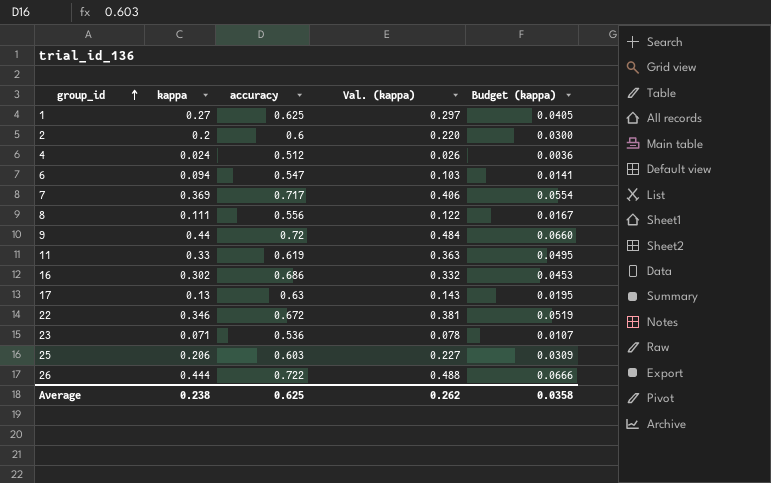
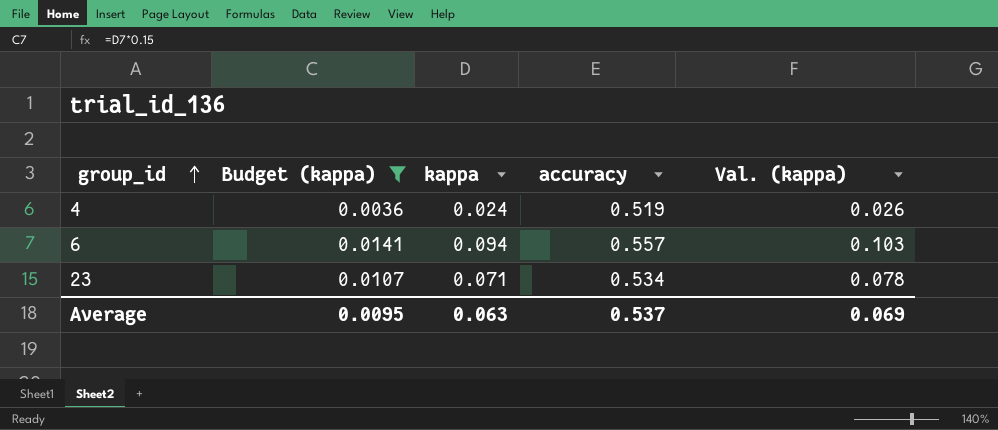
filter: none -> Budget (kappa) <= 0.0141
column Budget (kappa) | position: 5 -> 2
4 | accuracy: 0.512 -> 0.519
6 | accuracy: 0.547 -> 0.557
23 | accuracy: 0.536 -> 0.534
Average | Budget (kappa): 0.0358 -> 0.0095
Average | kappa: 0.238 -> 0.063
Average | accuracy: 0.625 -> 0.537
Average | Val. (kappa): 0.262 -> 0.069

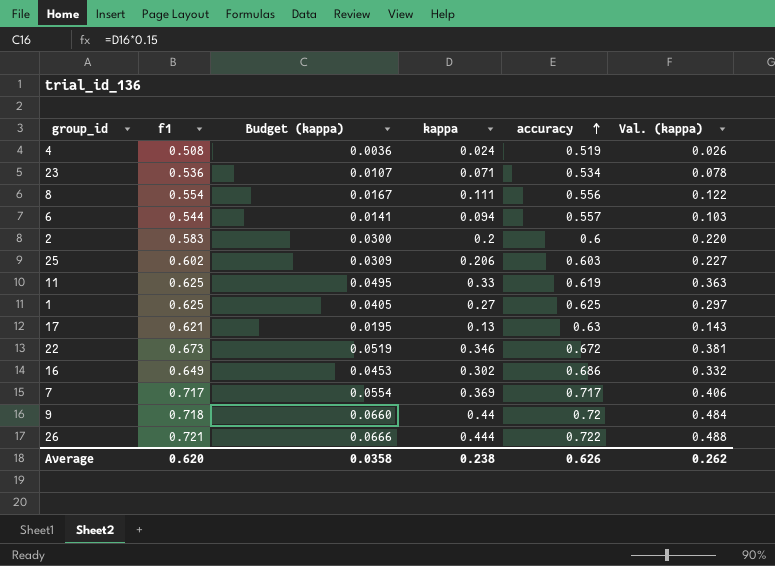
filter: Budget (kappa) <= 0.0141 -> none
row order: group_id ascending -> accuracy ascending
column f1 | position: none -> 2
Average | Budget (kappa): 0.0095 -> 0.0358
Average | kappa: 0.063 -> 0.238
Average | accuracy: 0.537 -> 0.626
Average | Val. (kappa): 0.069 -> 0.262

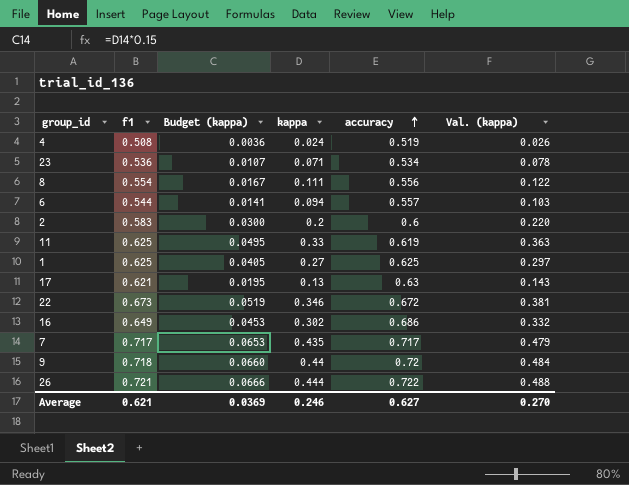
row 25: 0.602 | 0.0309 | 0.206 | 0.603 | 0.227 -> none
7 | Budget (kappa): 0.0554 -> 0.0653
7 | kappa: 0.369 -> 0.435
7 | Val. (kappa): 0.406 -> 0.479
Average | f1: 0.620 -> 0.621
Average | Budget (kappa): 0.0358 -> 0.0369
Average | kappa: 0.238 -> 0.246
Average | accuracy: 0.626 -> 0.627
Average | Val. (kappa): 0.262 -> 0.270

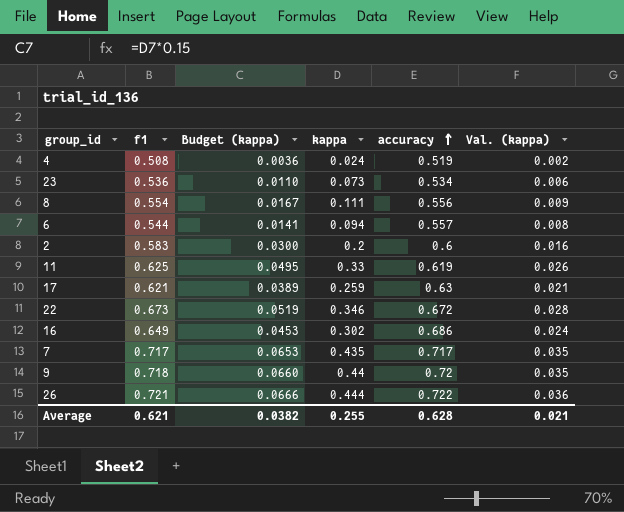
column Val. (kappa) | formula: [kappa] * 1.1 -> [kappa] * 0.08
row 1: 0.625 | 0.0405 | 0.27 | 0.625 | 0.297 -> none
23 | Budget (kappa): 0.0107 -> 0.0110
23 | kappa: 0.071 -> 0.073
17 | Budget (kappa): 0.0195 -> 0.0389
17 | kappa: 0.13 -> 0.259
Average | Budget (kappa): 0.0369 -> 0.0382
Average | kappa: 0.246 -> 0.255
Average | accuracy: 0.627 -> 0.628
Average | Val. (kappa): 0.270 -> 0.021

